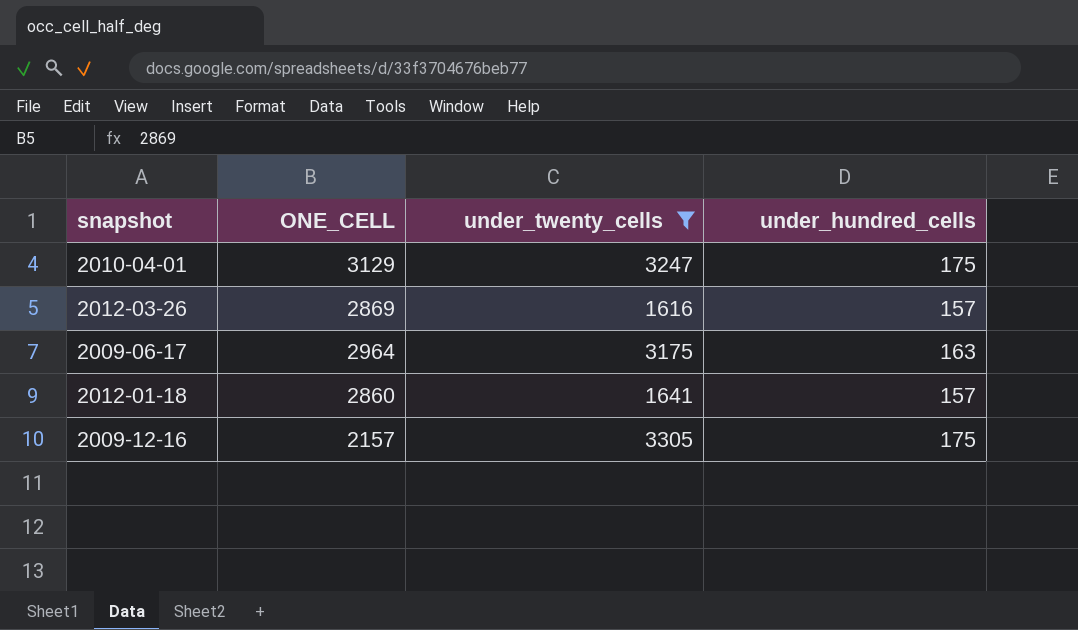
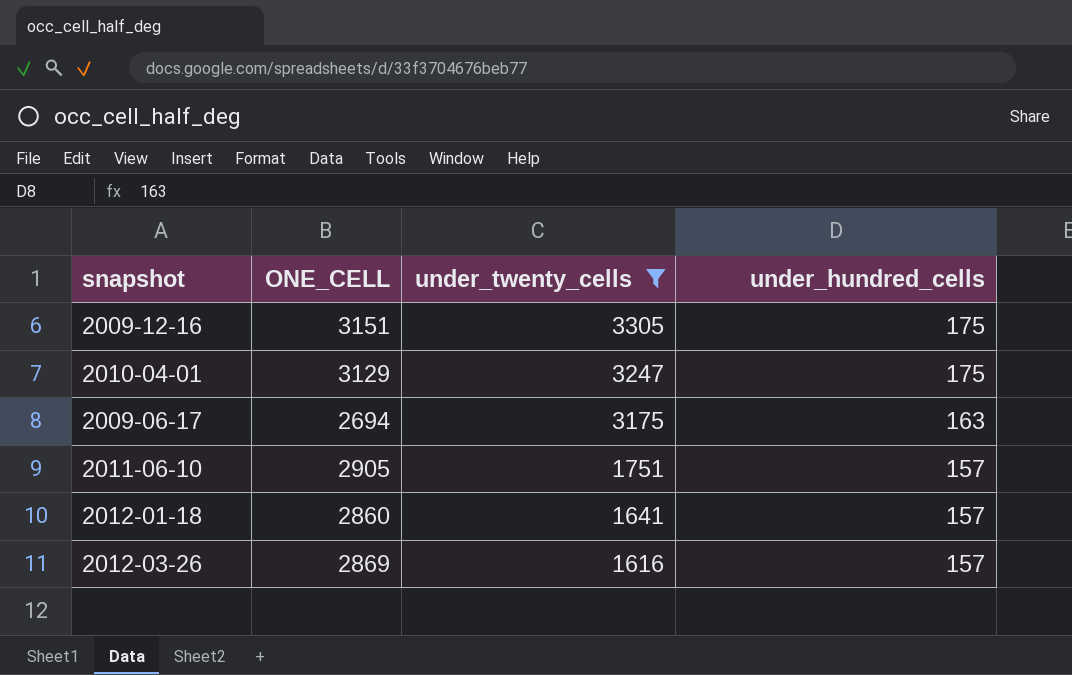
row order: none -> under_twenty_cells descending
2009-12-16 | ONE_CELL: 2157 -> 3151
2009-06-17 | ONE_CELL: 2964 -> 2694
row 2011-06-10: none -> 2905 | 1751 | 157

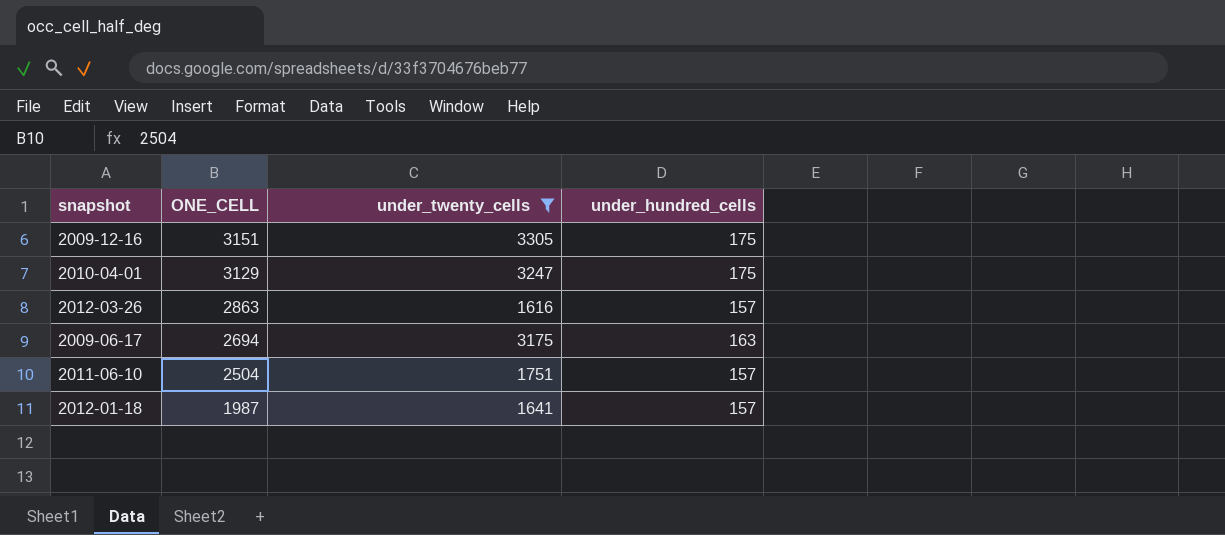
row order: under_twenty_cells descending -> ONE_CELL descending
2012-03-26 | ONE_CELL: 2869 -> 2863
2011-06-10 | ONE_CELL: 2905 -> 2504
2012-01-18 | ONE_CELL: 2860 -> 1987

